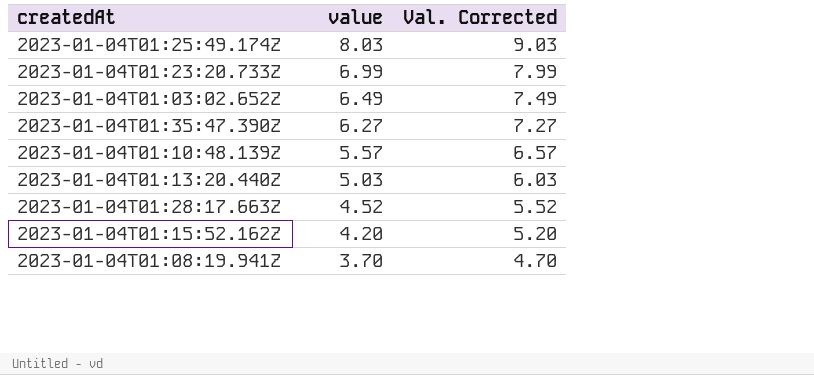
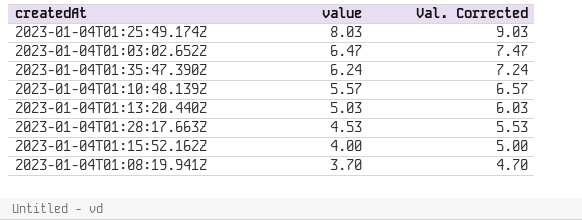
row 2023-01-04T01:23:20.733Z: 6.99 | 7.99 -> none
2023-01-04T01:03:02.652Z | value: 6.49 -> 6.47
2023-01-04T01:03:02.652Z | Val. Corrected: 7.49 -> 7.47
2023-01-04T01:35:47.390Z | value: 6.27 -> 6.24
2023-01-04T01:35:47.390Z | Val. Corrected: 7.27 -> 7.24
2023-01-04T01:28:17.663Z | value: 4.52 -> 4.53
2023-01-04T01:28:17.663Z | Val. Corrected: 5.52 -> 5.53
2023-01-04T01:15:52.162Z | value: 4.20 -> 4.00
2023-01-04T01:15:52.162Z | Val. Corrected: 5.20 -> 5.00

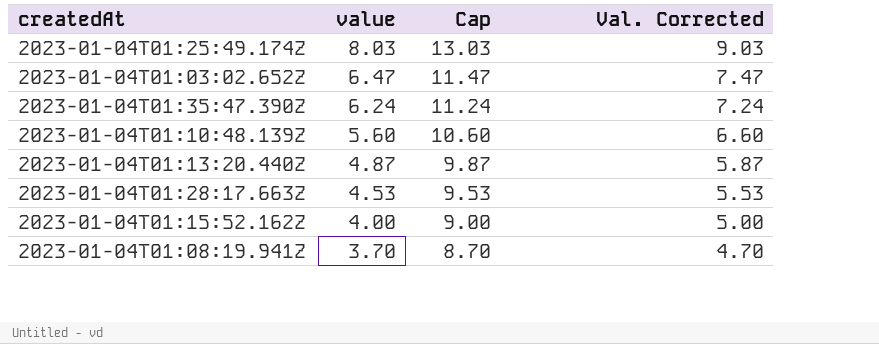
column Cap | formula: none -> [value] + 5
2023-01-04T01:10:48.139Z | value: 5.57 -> 5.60
2023-01-04T01:10:48.139Z | Val. Corrected: 6.57 -> 6.60
2023-01-04T01:13:20.440Z | value: 5.03 -> 4.87
2023-01-04T01:13:20.440Z | Val. Corrected: 6.03 -> 5.87

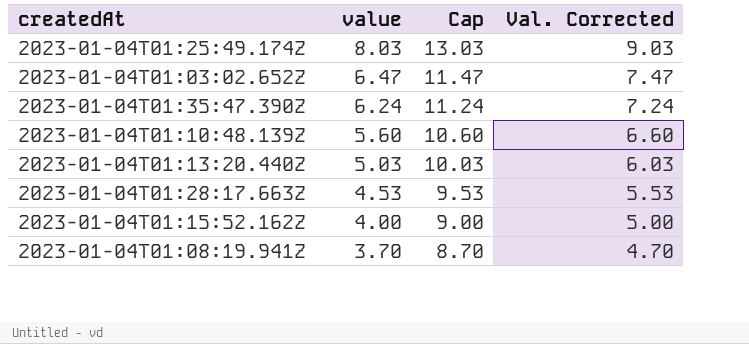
2023-01-04T01:13:20.440Z | value: 4.87 -> 5.03
2023-01-04T01:13:20.440Z | Cap: 9.87 -> 10.03
2023-01-04T01:13:20.440Z | Val. Corrected: 5.87 -> 6.03

